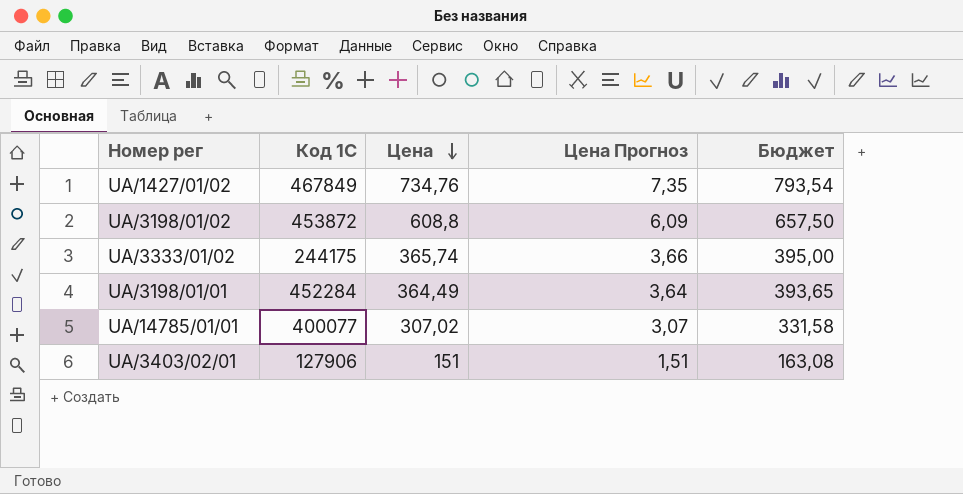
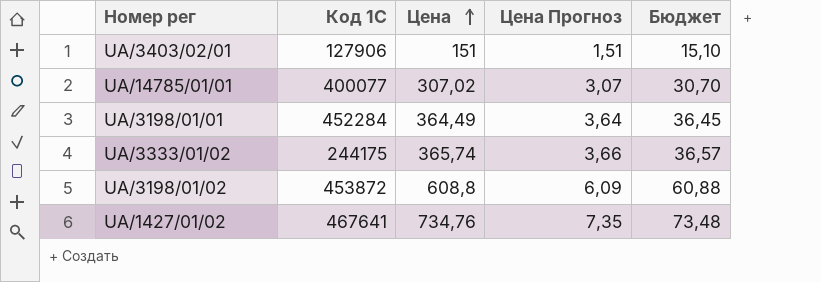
row order: Цена descending -> Цена ascending
column Бюджет | formula: [Цена] * 1,08 -> [Цена] * 0,1
UA/1427/01/02 | Код 1С: 467849 -> 467641

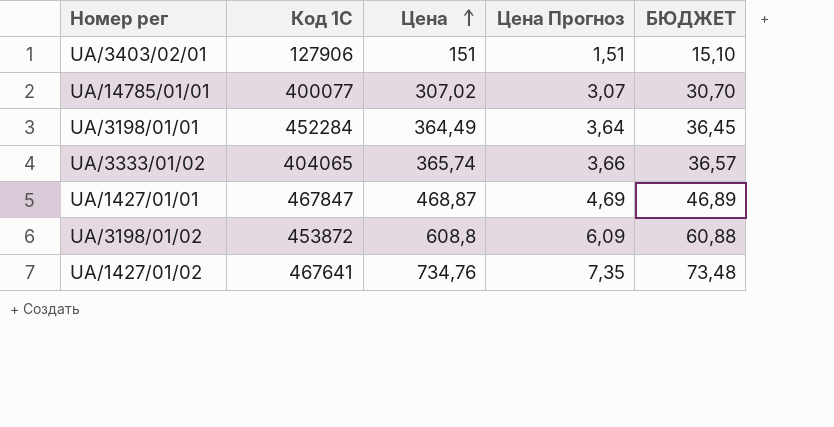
column name: Бюджет -> БЮДЖЕТ
UA/3333/01/02 | Код 1С: 244175 -> 404065
row UA/1427/01/01: none -> 467847 | 468,87 | 4,69 | 46,89

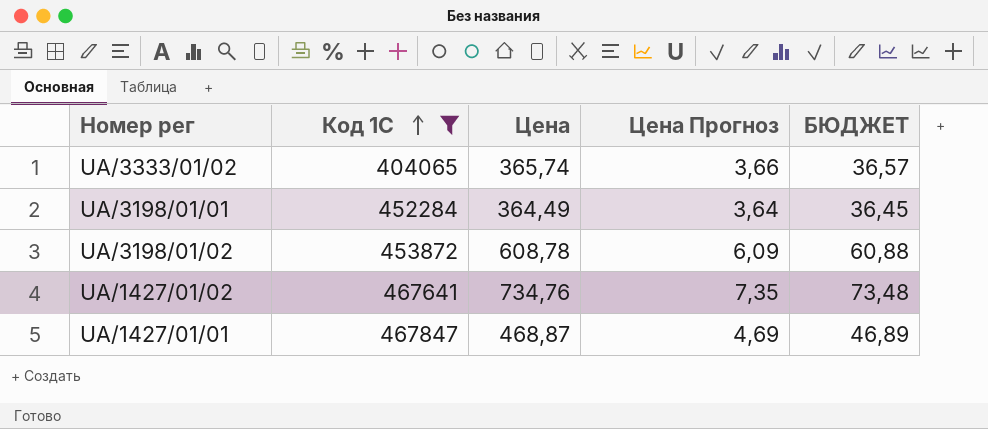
filter: none -> Код 1С >= 404065
row order: Цена ascending -> Код 1С ascending
UA/3198/01/02 | Цена: 608,8 -> 608,78

